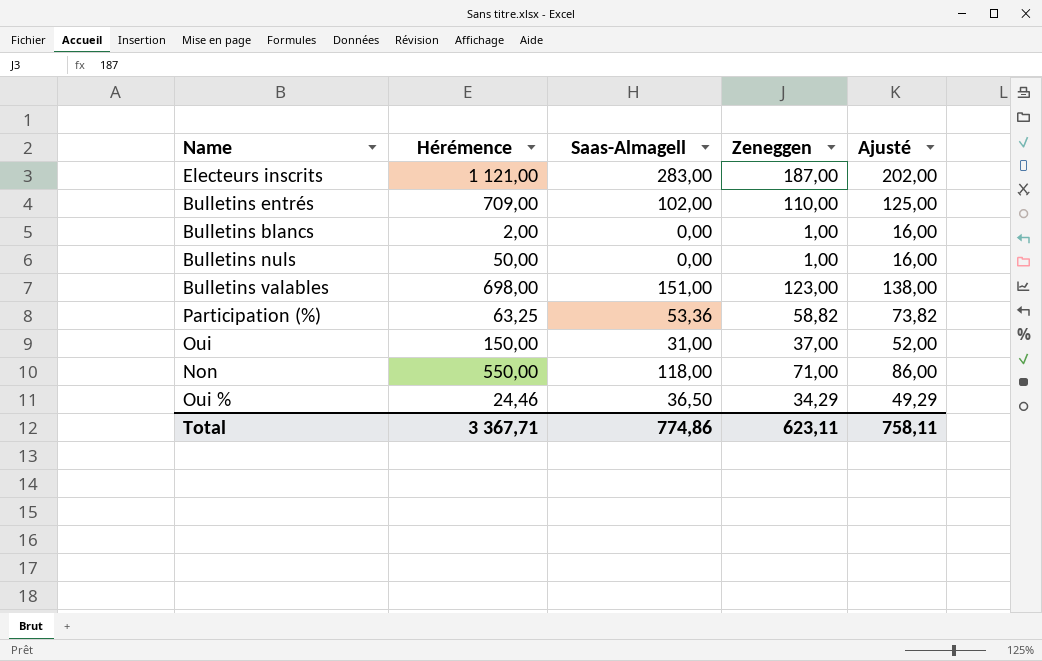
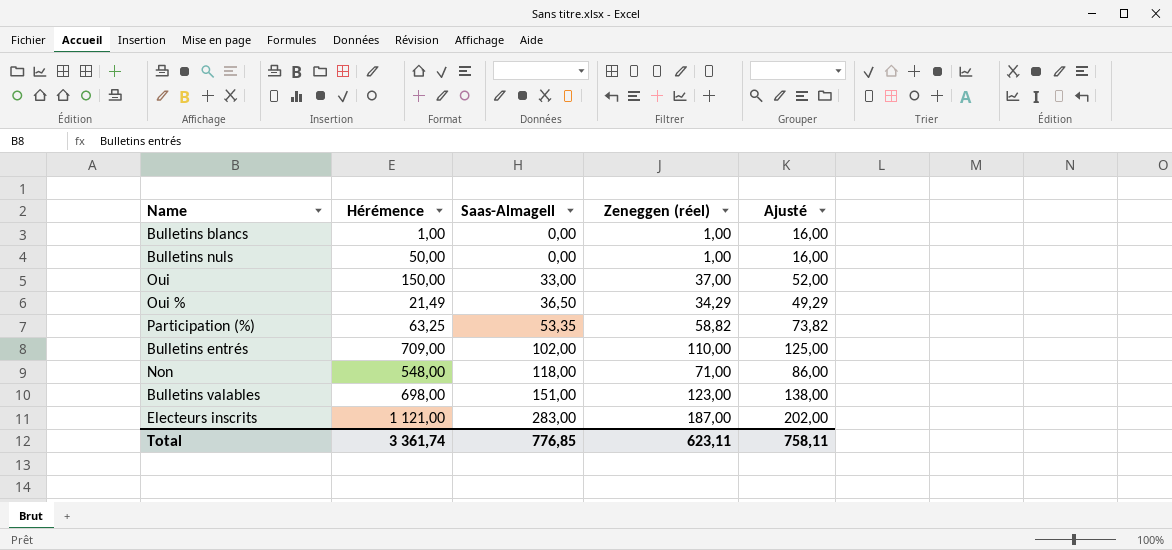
row order: none -> Saas-Almagell ascending
column name: Zeneggen -> Zeneggen (réel)
Bulletins blancs | Hérémence: 2,00 -> 1,00
Oui | Saas-Almagell: 31,00 -> 33,00
Oui % | Hérémence: 24,46 -> 21,49
Participation (%) | Saas-Almagell: 53,36 -> 53,35
Non | Hérémence: 550,00 -> 548,00
Total | Hérémence: 3 367,71 -> 3 361,74
Total | Saas-Almagell: 774,86 -> 776,85

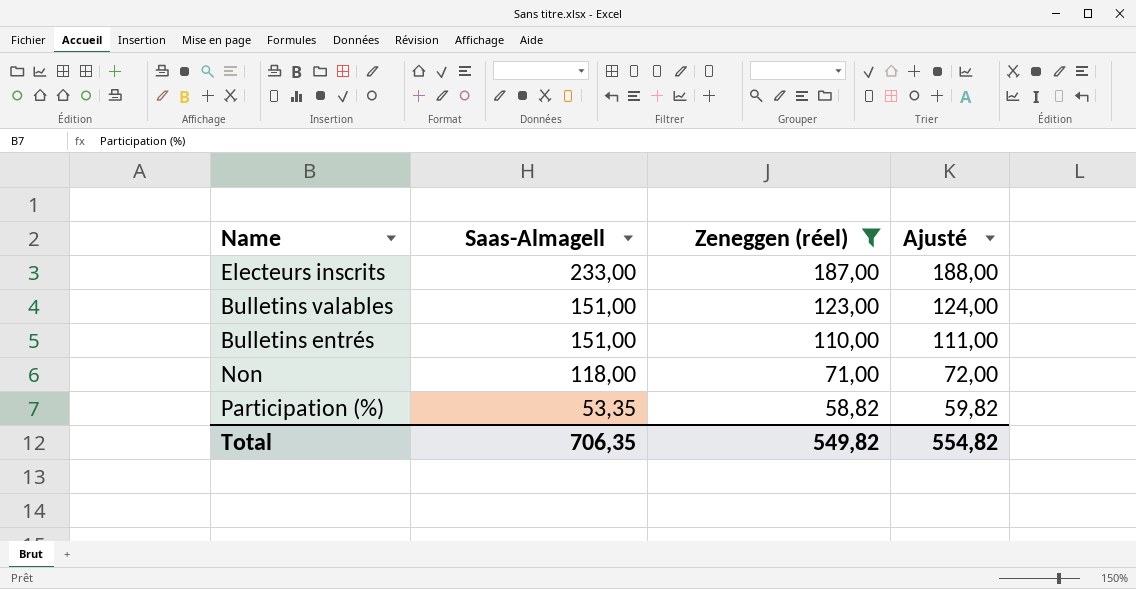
filter: none -> Zeneggen (réel) >= 58,82
row order: Saas-Almagell ascending -> Saas-Almagell descending
column Hérémence | position: 2 -> none
column Ajusté | formula: [Zeneggen (réel)] + 15 -> [Zeneggen (réel)] + 1
Electeurs inscrits | Saas-Almagell: 283,00 -> 233,00
Bulletins entrés | Saas-Almagell: 102,00 -> 151,00
Total | Saas-Almagell: 776,85 -> 706,35
Total | Zeneggen (réel): 623,11 -> 549,82
Total | Ajusté: 758,11 -> 554,82

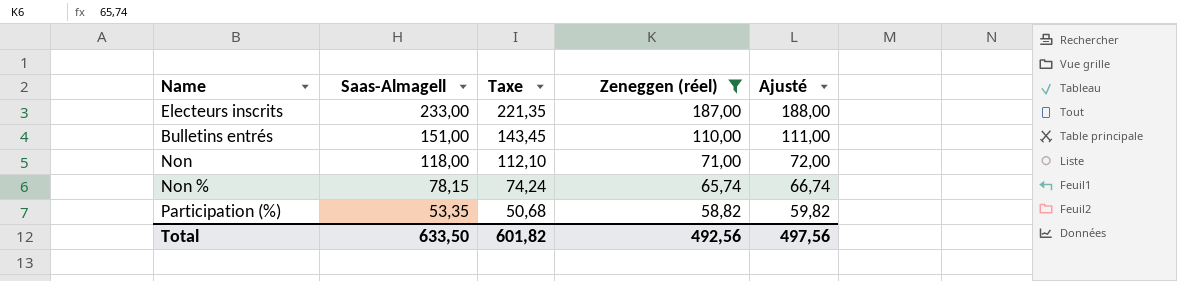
column Taxe | formula: none -> [Saas-Almagell] * 0,95
row Bulletins valables: 151,00 | 123,00 | 124,00 -> none
row Non %: none -> 78,15 | 74,24 | 65,74 | 66,74
Total | Saas-Almagell: 706,35 -> 633,50
Total | Zeneggen (réel): 549,82 -> 492,56
Total | Ajusté: 554,82 -> 497,56

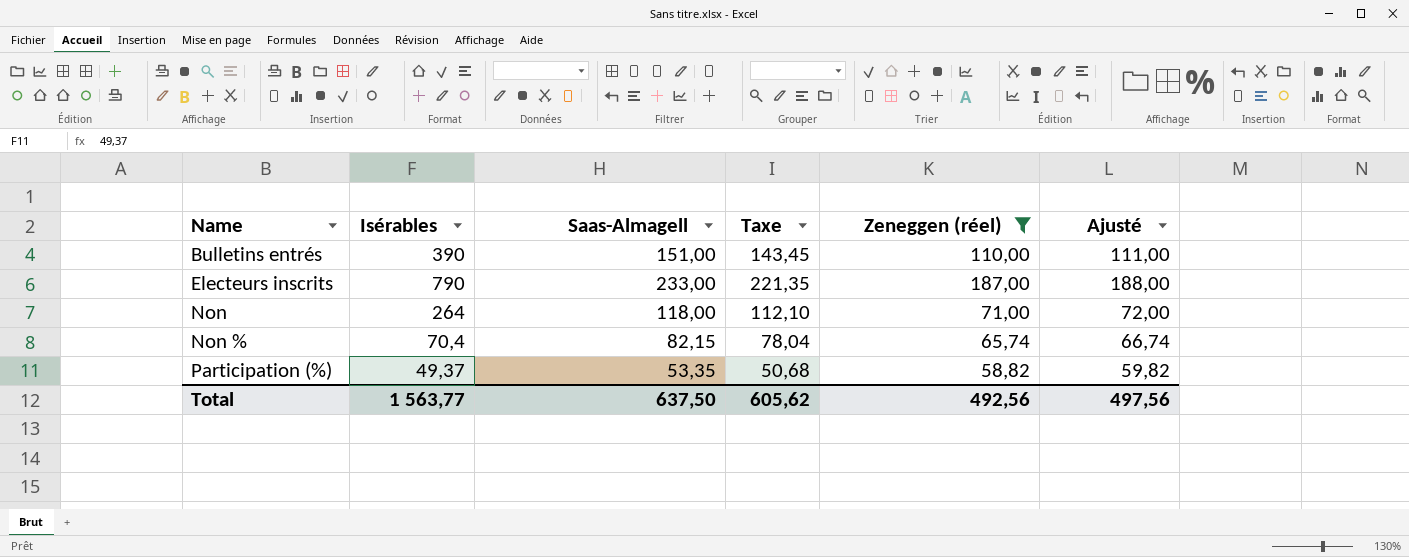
row order: Saas-Almagell descending -> Name ascending
column Isérables | position: none -> 2
Non % | Saas-Almagell: 78,15 -> 82,15
Non % | Taxe: 74,24 -> 78,04
Total | Saas-Almagell: 633,50 -> 637,50
Total | Taxe: 601,82 -> 605,62

